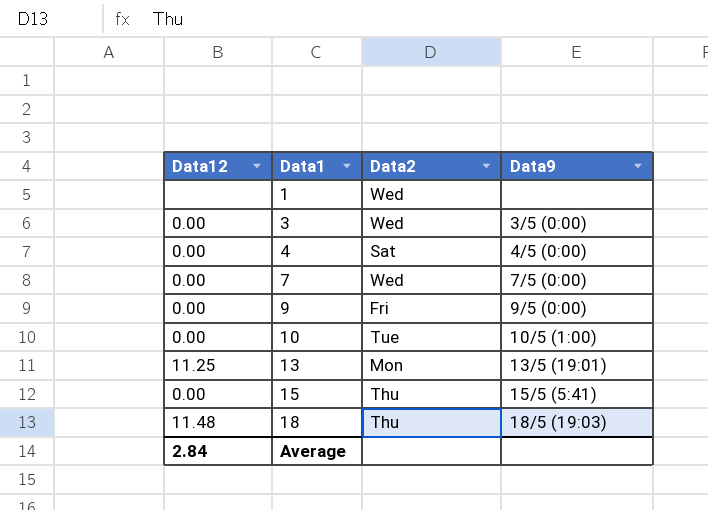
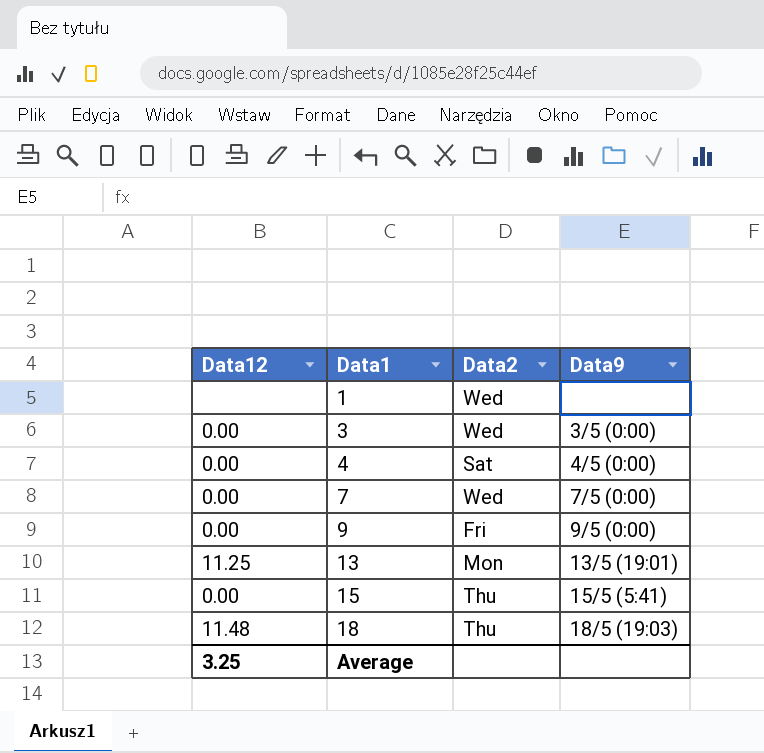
row 10: 0.00 | Tue | 10/5 (1:00) -> none
Average | Data12: 2.84 -> 3.25

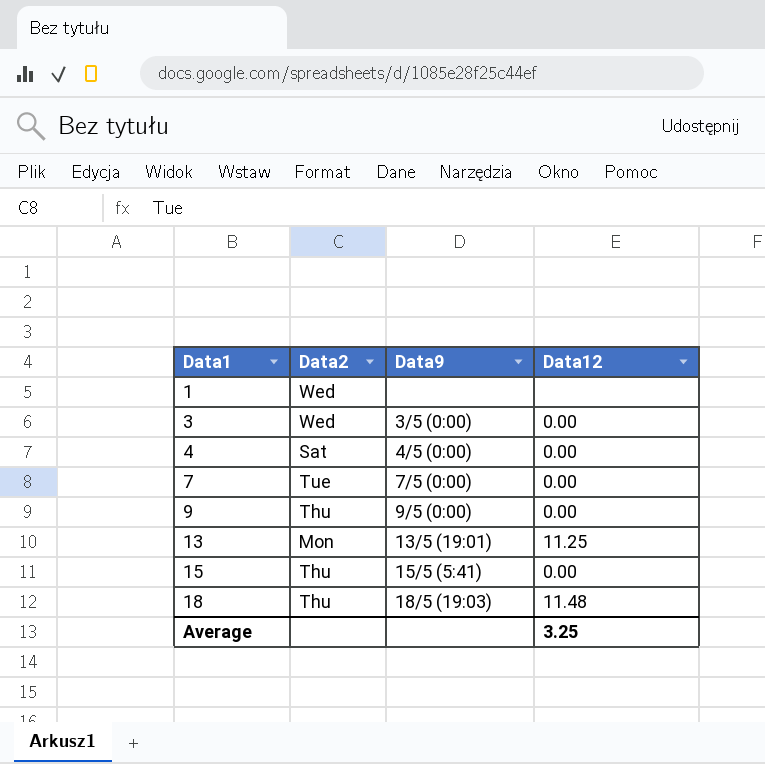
column Data12 | position: 1 -> 4
7 | Data2: Wed -> Tue
9 | Data2: Fri -> Thu

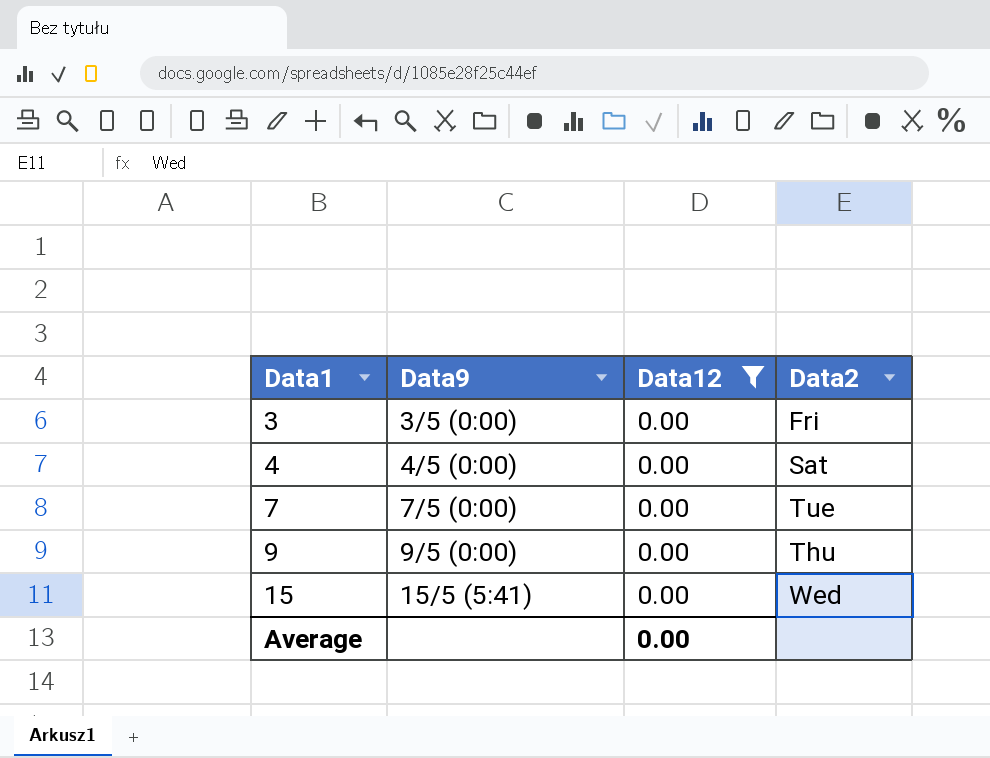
filter: none -> Data12 = 0.00
column Data2 | position: 2 -> 4
3 | Data2: Wed -> Fri
15 | Data2: Thu -> Wed
Average | Data12: 3.25 -> 0.00

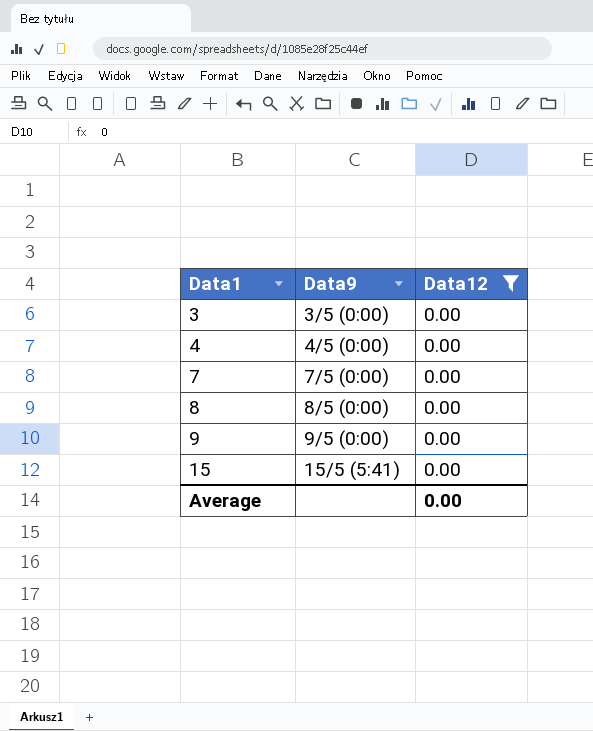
column Data2 | position: 4 -> none
row 8: none -> 8/5 (0:00) | 0.00

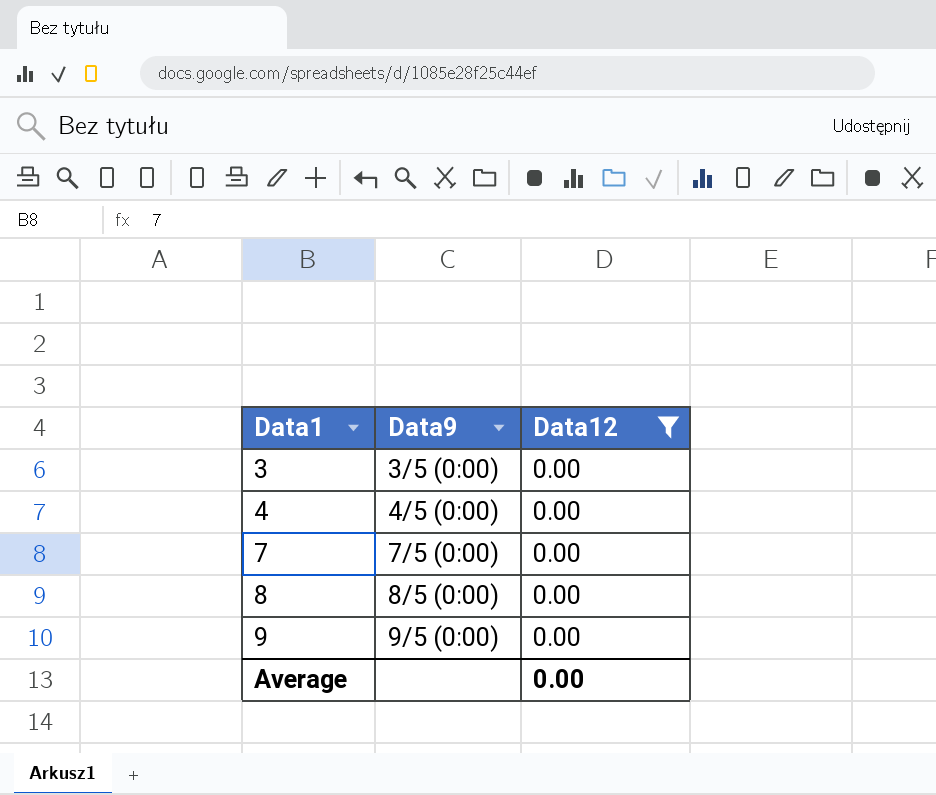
row 15: 15/5 (5:41) | 0.00 -> none

